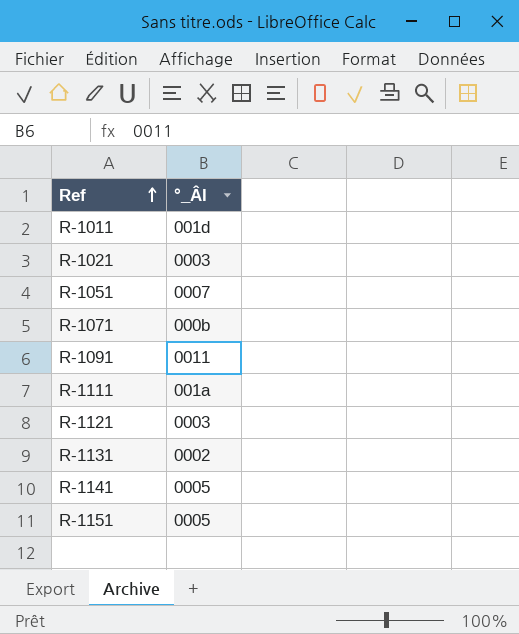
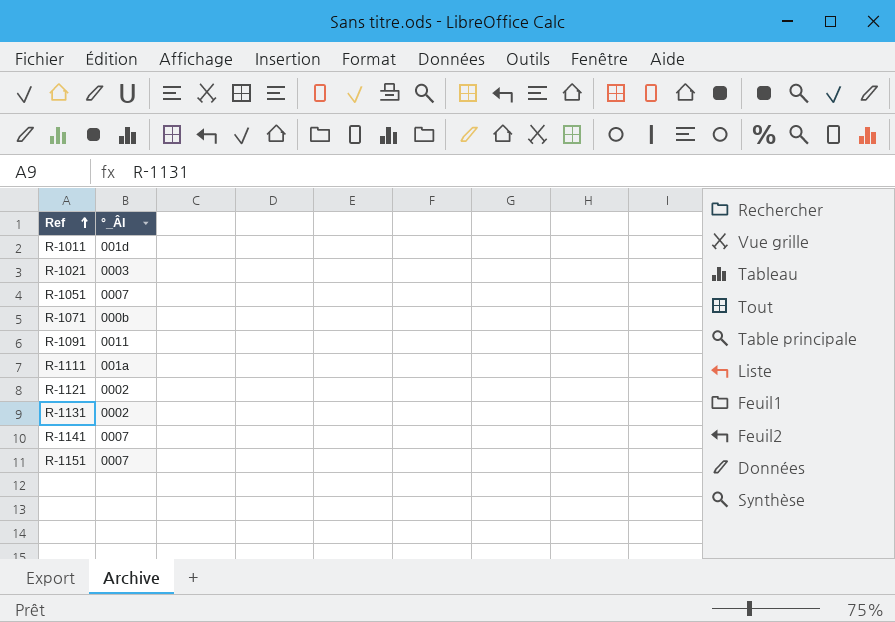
R-1121 | °_ÂI: 0003 -> 0002
R-1141 | °_ÂI: 0005 -> 0007
R-1151 | °_ÂI: 0005 -> 0007

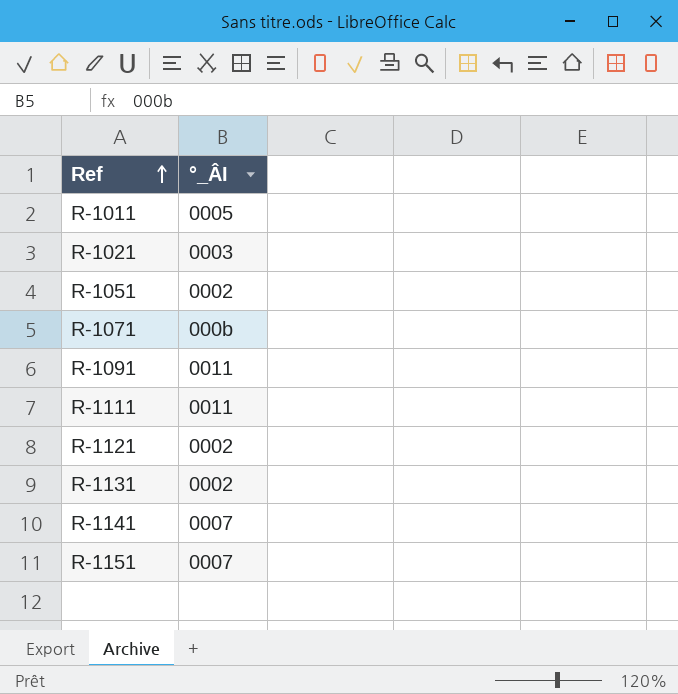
R-1011 | °_ÂI: 001d -> 0005
R-1051 | °_ÂI: 0007 -> 0002
R-1111 | °_ÂI: 001a -> 0011

